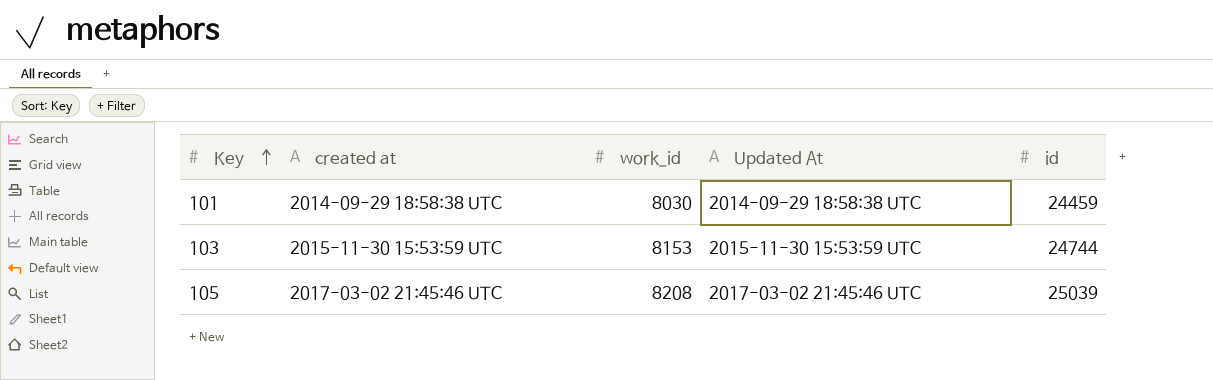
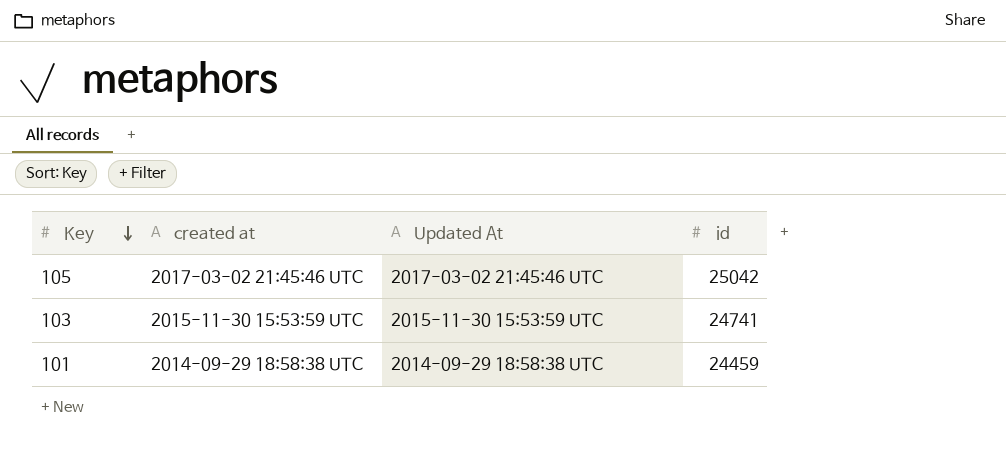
row order: Key ascending -> Key descending
column work_id | position: 3 -> none
105 | id: 25039 -> 25042
103 | id: 24744 -> 24741

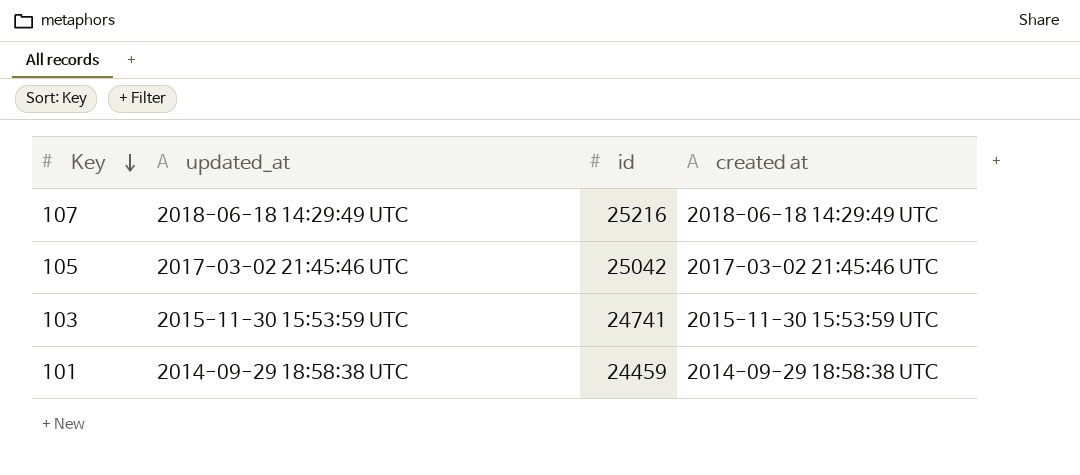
column name: Updated At -> updated_at
column created at | position: 2 -> 4
row 107: none -> 2018-06-18 14:29:49 UTC | 25216 | 2018-06-18 14:29:49 UTC

